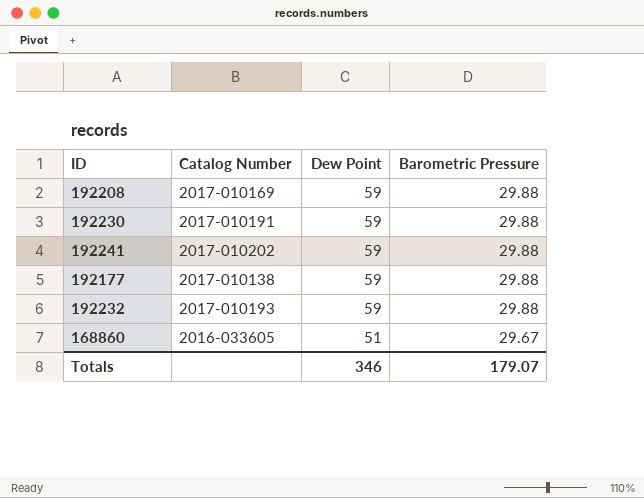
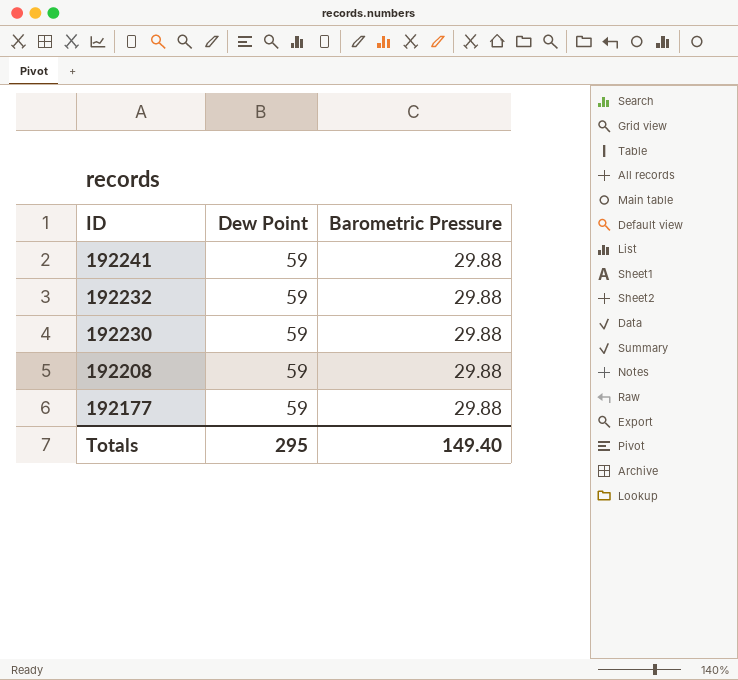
row order: Dew Point descending -> ID descending
column Catalog Number | position: 2 -> none
row 168860: 2016-033605 | 51 | 29.67 -> none
Totals | Dew Point: 346 -> 295
Totals | Barometric Pressure: 179.07 -> 149.40

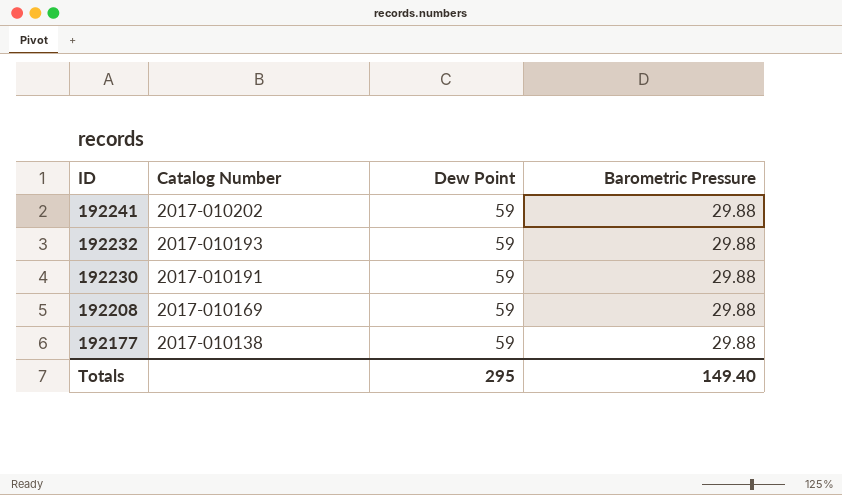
column Catalog Number | position: none -> 2

